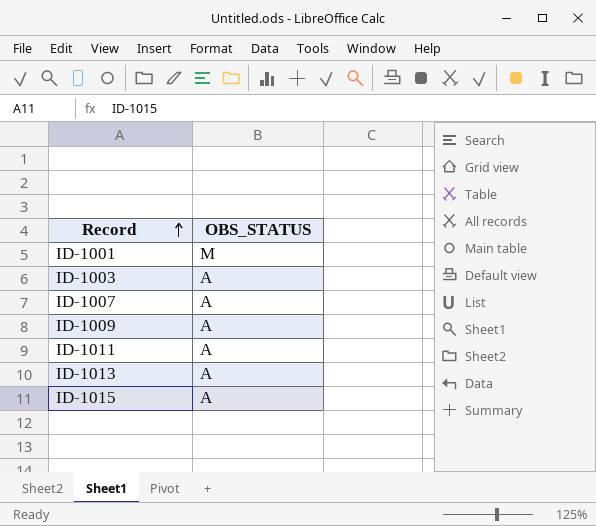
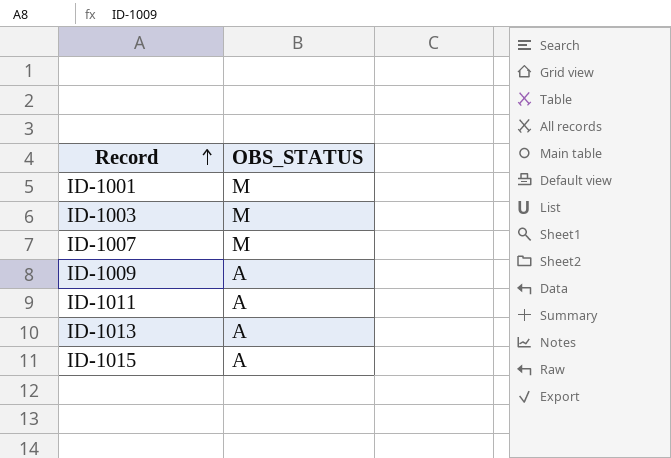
ID-1003 | OBS_STATUS: A -> M
ID-1007 | OBS_STATUS: A -> M

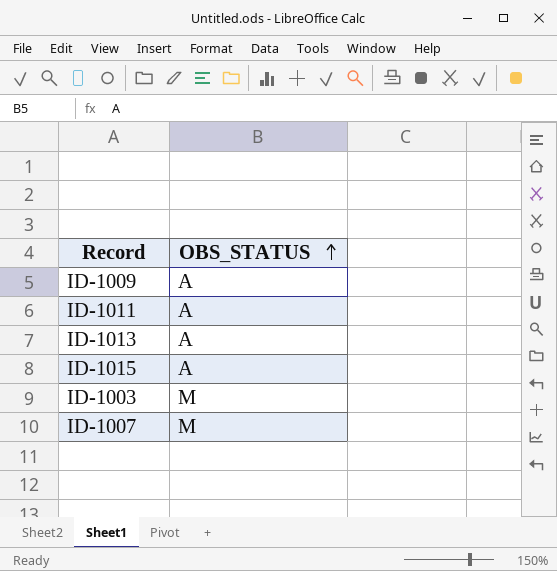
row order: Record ascending -> OBS_STATUS ascending
row ID-1001: M -> none

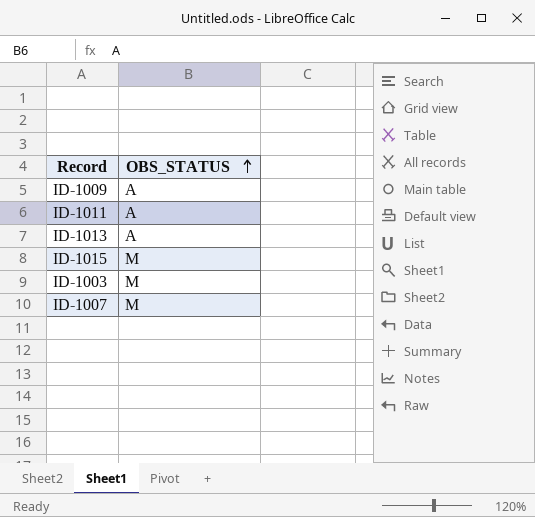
ID-1015 | OBS_STATUS: A -> M

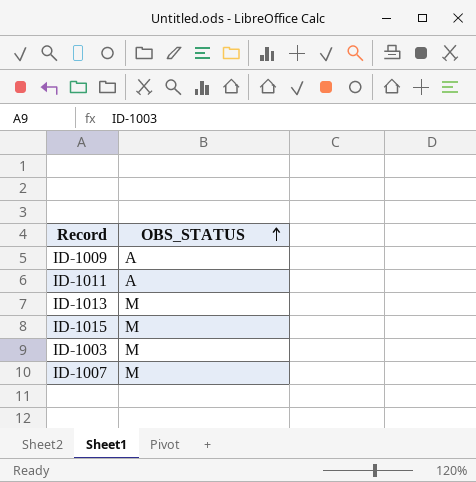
ID-1013 | OBS_STATUS: A -> M

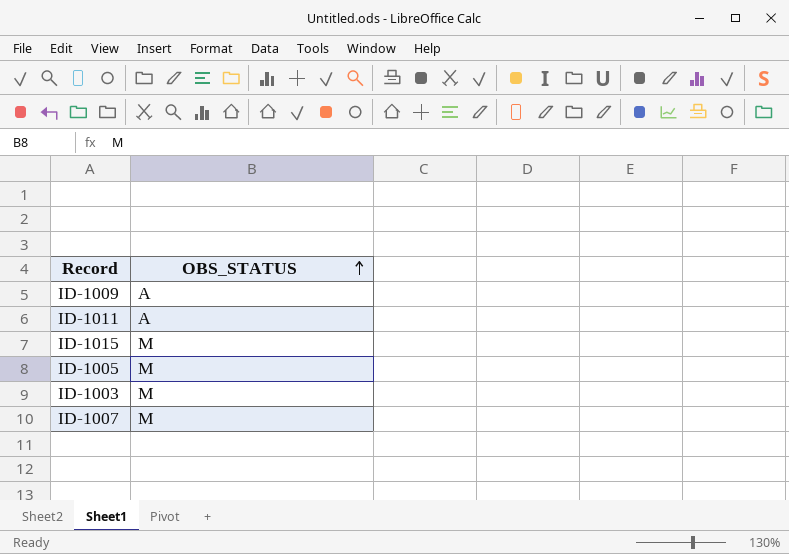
row ID-1013: M -> none
row ID-1005: none -> M

